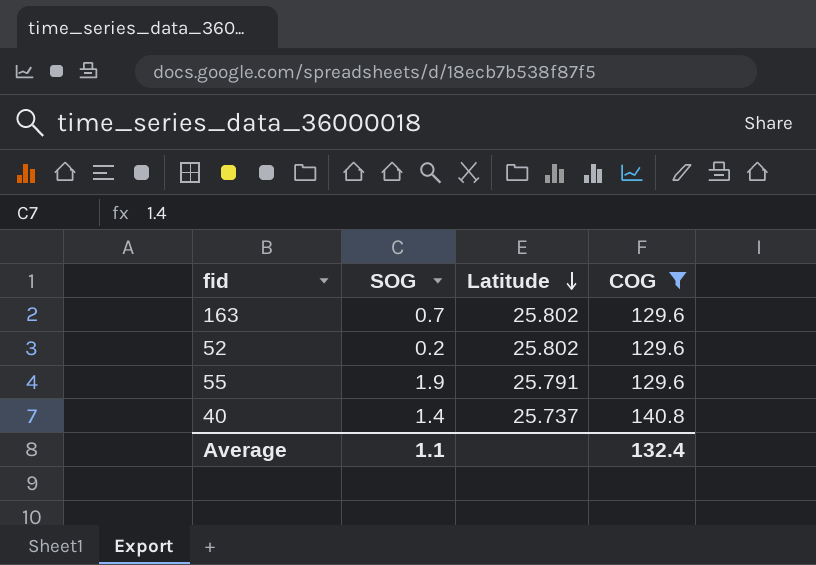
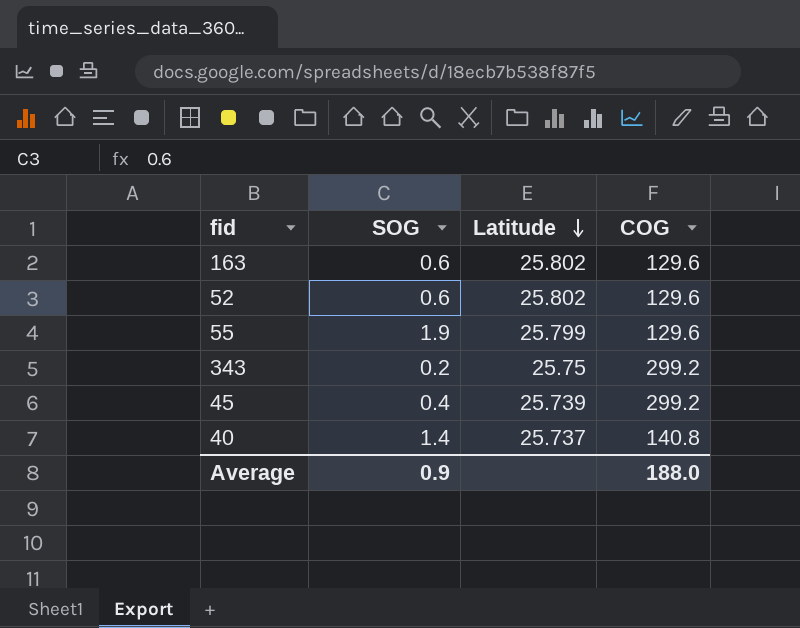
filter: COG != 299.2 -> none
163 | SOG: 0.7 -> 0.6
52 | SOG: 0.2 -> 0.6
55 | Latitude: 25.791 -> 25.799
Average | SOG: 1.1 -> 0.9
Average | COG: 132.4 -> 188.0

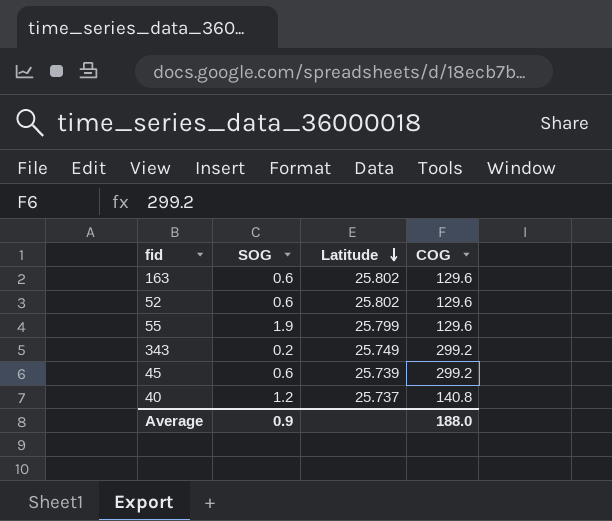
343 | Latitude: 25.75 -> 25.749
45 | SOG: 0.4 -> 0.6
40 | SOG: 1.4 -> 1.2

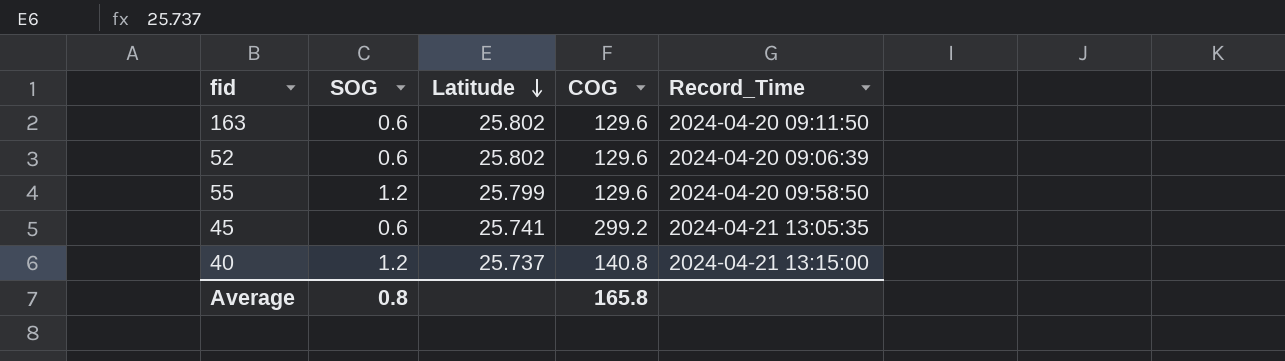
column Record_Time | position: none -> 5
row 343: 0.2 | 25.749 | 299.2 -> none
55 | SOG: 1.9 -> 1.2
45 | Latitude: 25.739 -> 25.741
Average | SOG: 0.9 -> 0.8
Average | COG: 188.0 -> 165.8

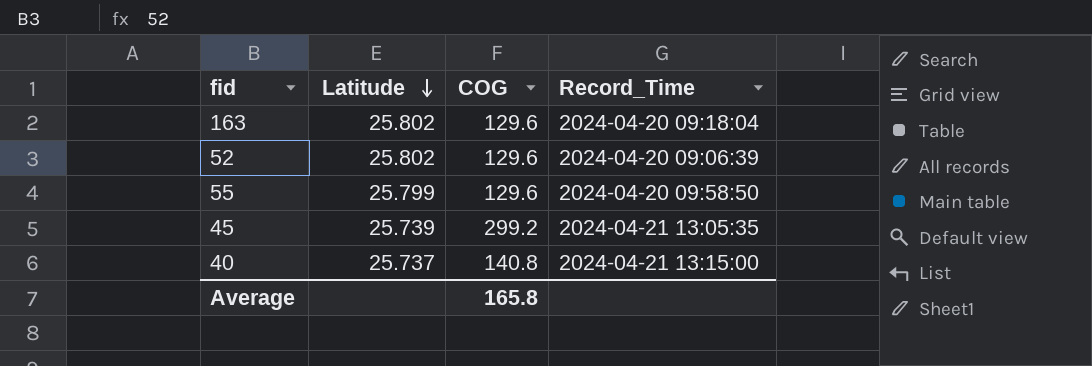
column SOG | position: 2 -> none
163 | Record_Time: 2024-04-20 09:11:50 -> 2024-04-20 09:18:04
45 | Latitude: 25.741 -> 25.739

